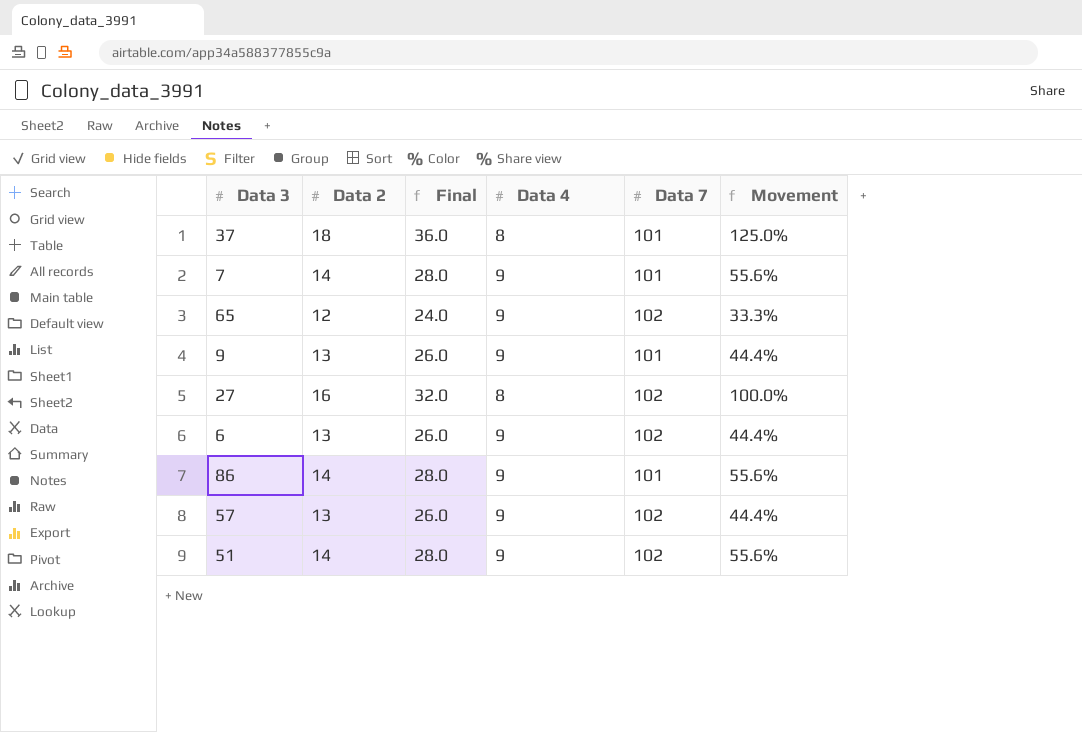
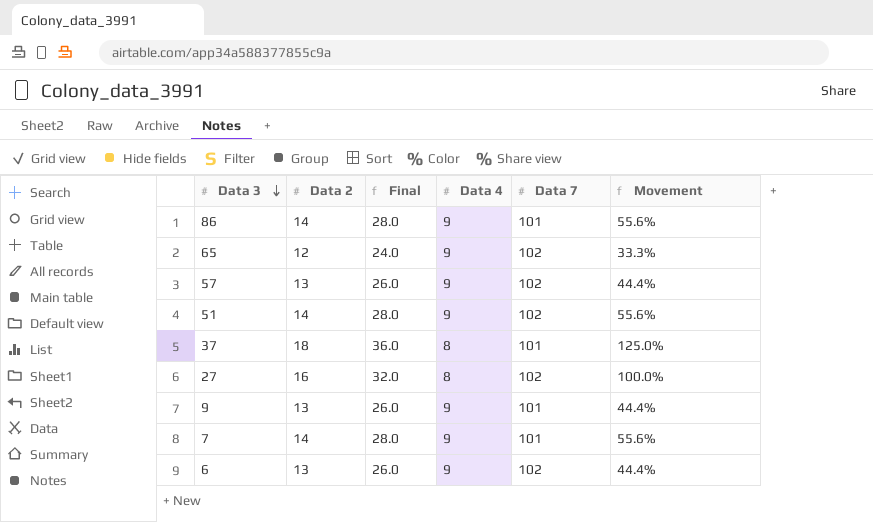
row order: none -> Data 3 descending

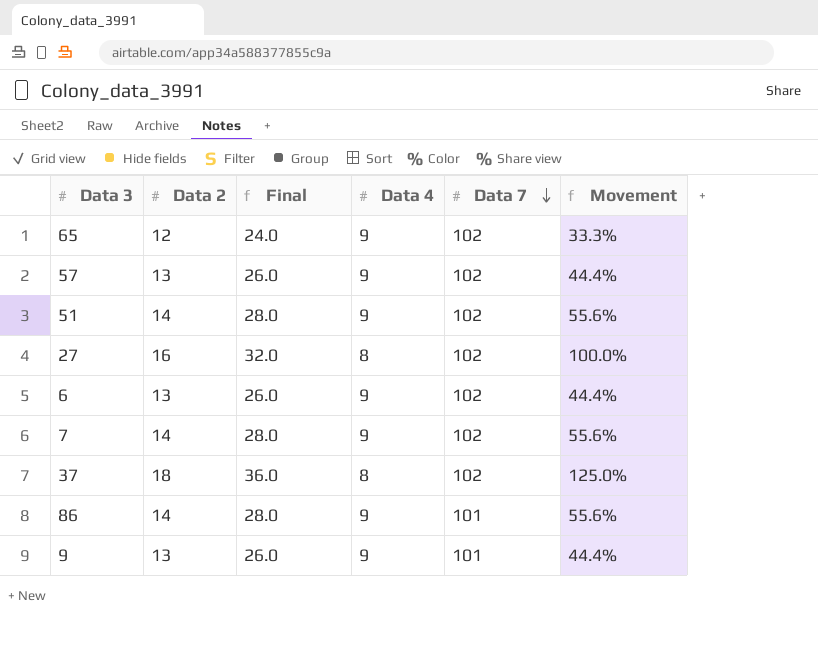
row order: Data 3 descending -> Data 7 descending
7 | Data 7: 101 -> 102
37 | Data 7: 101 -> 102

